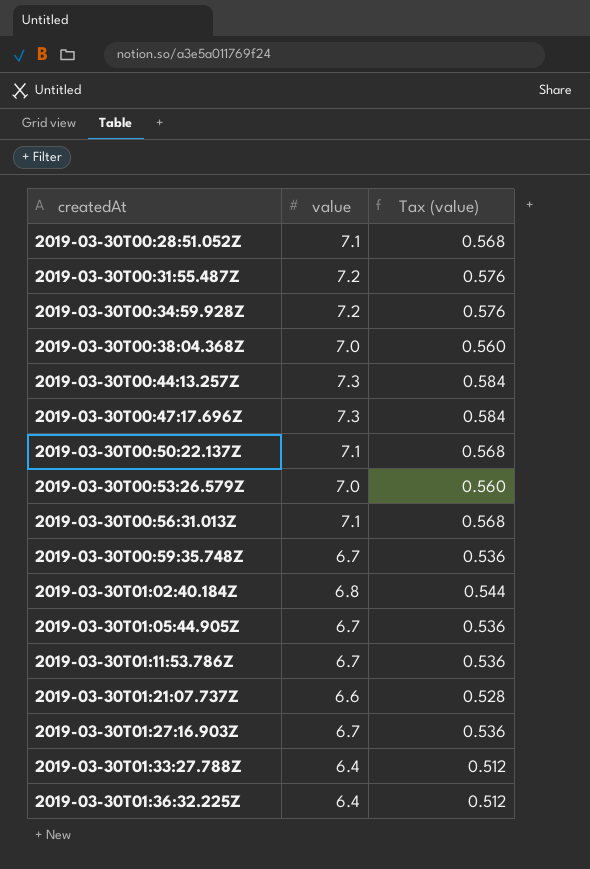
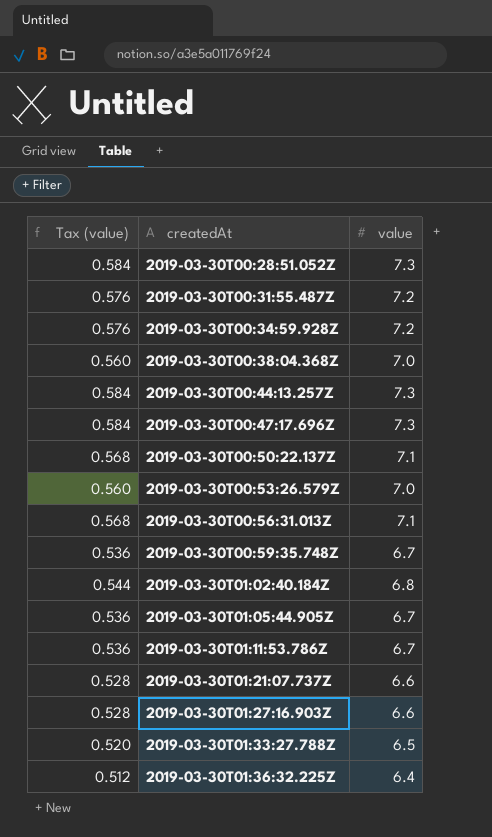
column Tax (value) | position: 3 -> 1
2019-03-30T00:28:51.052Z | Tax (value): 0.568 -> 0.584
2019-03-30T00:28:51.052Z | value: 7.1 -> 7.3
2019-03-30T01:27:16.903Z | Tax (value): 0.536 -> 0.528
2019-03-30T01:27:16.903Z | value: 6.7 -> 6.6
2019-03-30T01:33:27.788Z | Tax (value): 0.512 -> 0.520
2019-03-30T01:33:27.788Z | value: 6.4 -> 6.5

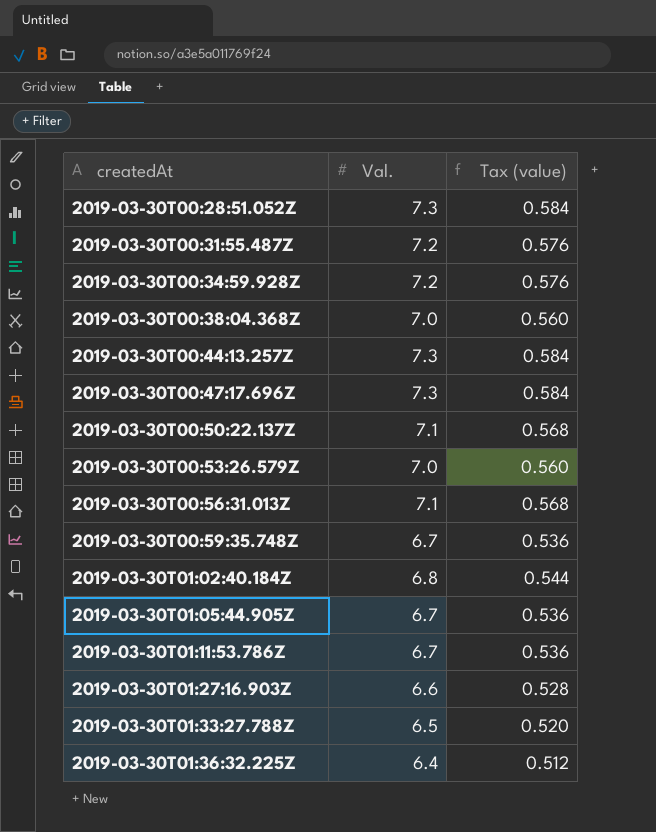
column name: value -> Val.
column Tax (value) | position: 1 -> 3
row 2019-03-30T01:21:07.737Z: 0.528 | 6.6 -> none

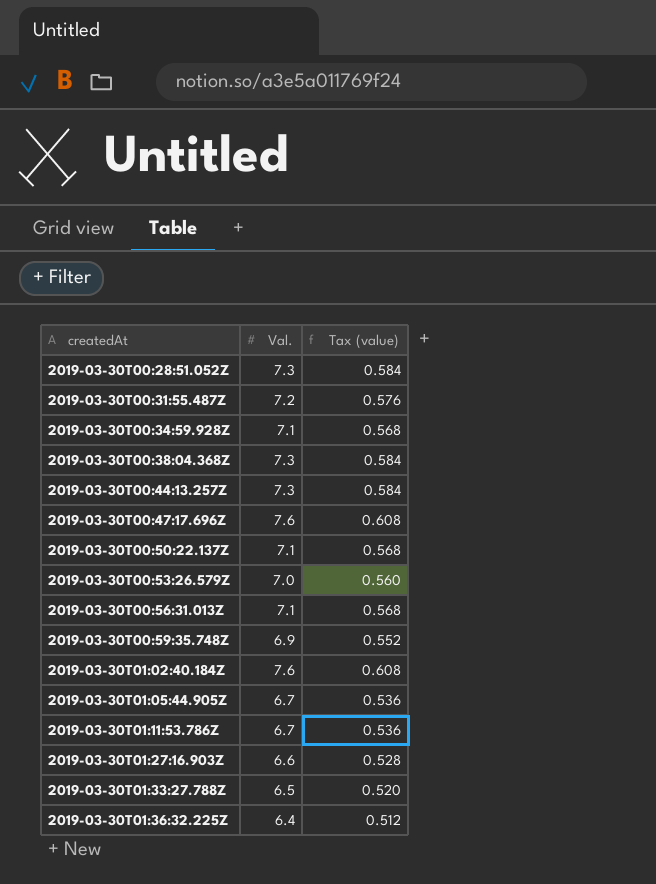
2019-03-30T00:34:59.928Z | Val.: 7.2 -> 7.1
2019-03-30T00:34:59.928Z | Tax (value): 0.576 -> 0.568
2019-03-30T00:38:04.368Z | Val.: 7.0 -> 7.3
2019-03-30T00:38:04.368Z | Tax (value): 0.560 -> 0.584
2019-03-30T00:47:17.696Z | Val.: 7.3 -> 7.6
2019-03-30T00:47:17.696Z | Tax (value): 0.584 -> 0.608
2019-03-30T00:59:35.748Z | Val.: 6.7 -> 6.9
2019-03-30T00:59:35.748Z | Tax (value): 0.536 -> 0.552
2019-03-30T01:02:40.184Z | Val.: 6.8 -> 7.6
2019-03-30T01:02:40.184Z | Tax (value): 0.544 -> 0.608

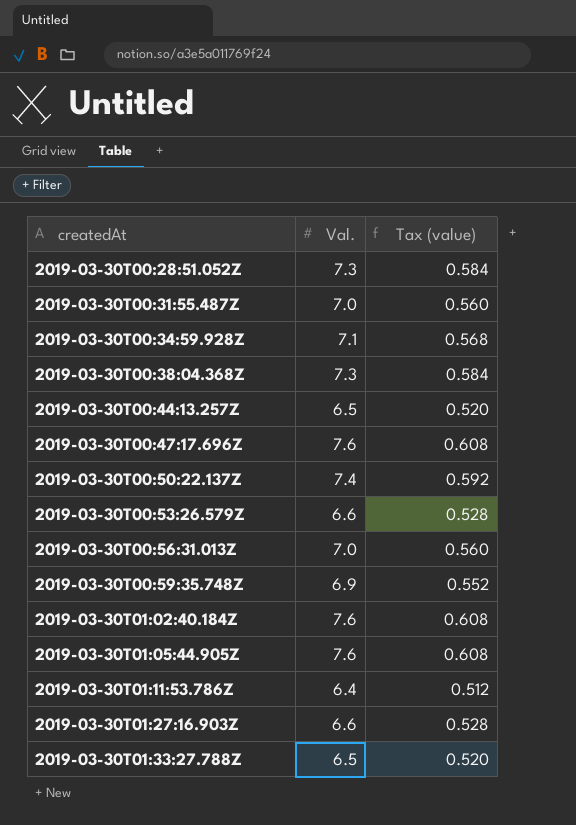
row 2019-03-30T01:36:32.225Z: 6.4 | 0.512 -> none
2019-03-30T00:31:55.487Z | Val.: 7.2 -> 7.0
2019-03-30T00:31:55.487Z | Tax (value): 0.576 -> 0.560
2019-03-30T00:44:13.257Z | Val.: 7.3 -> 6.5
2019-03-30T00:44:13.257Z | Tax (value): 0.584 -> 0.520
2019-03-30T00:50:22.137Z | Val.: 7.1 -> 7.4
2019-03-30T00:50:22.137Z | Tax (value): 0.568 -> 0.592
2019-03-30T00:53:26.579Z | Val.: 7.0 -> 6.6
2019-03-30T00:53:26.579Z | Tax (value): 0.560 -> 0.528
2019-03-30T00:56:31.013Z | Val.: 7.1 -> 7.0
2019-03-30T00:56:31.013Z | Tax (value): 0.568 -> 0.560
2019-03-30T01:05:44.905Z | Val.: 6.7 -> 7.6
2019-03-30T01:05:44.905Z | Tax (value): 0.536 -> 0.608
2019-03-30T01:11:53.786Z | Val.: 6.7 -> 6.4
2019-03-30T01:11:53.786Z | Tax (value): 0.536 -> 0.512

